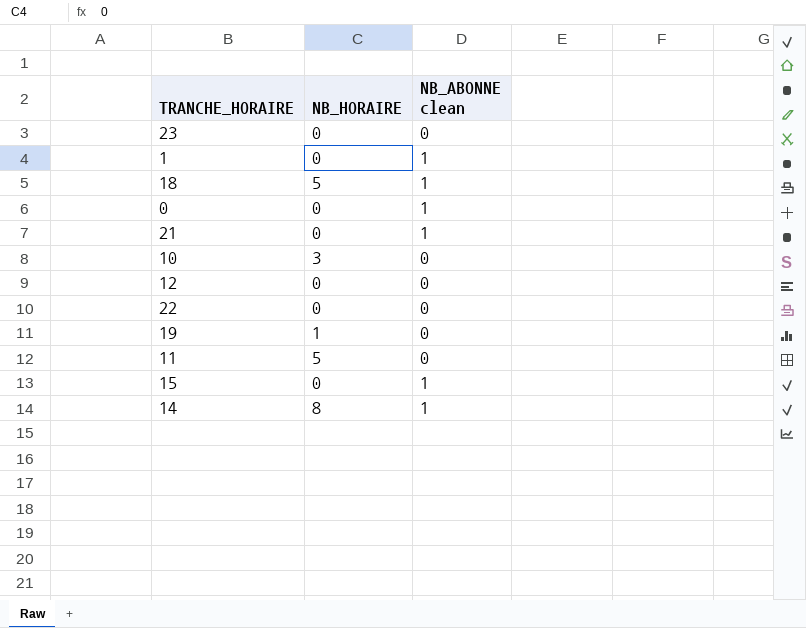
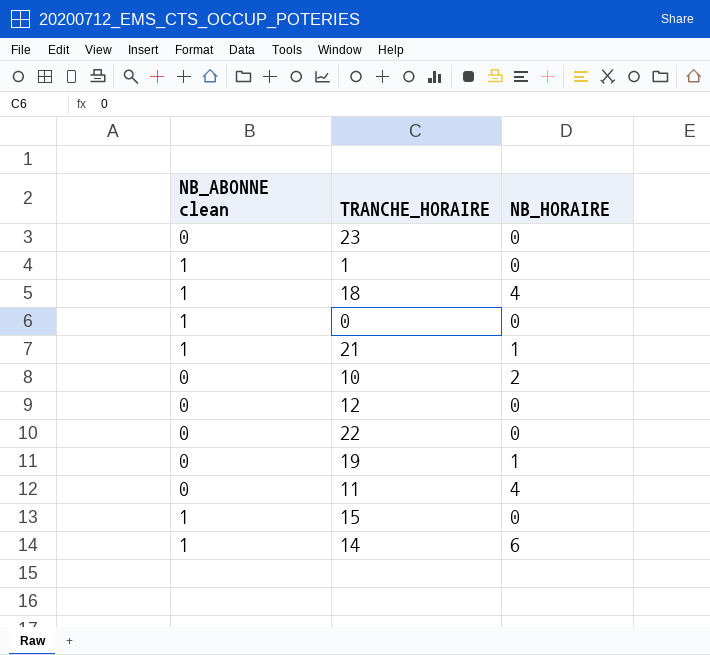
column NB_ABONNE clean | position: 3 -> 1
18 | NB_HORAIRE: 5 -> 4
21 | NB_HORAIRE: 0 -> 1
10 | NB_HORAIRE: 3 -> 2
11 | NB_HORAIRE: 5 -> 4
14 | NB_HORAIRE: 8 -> 6

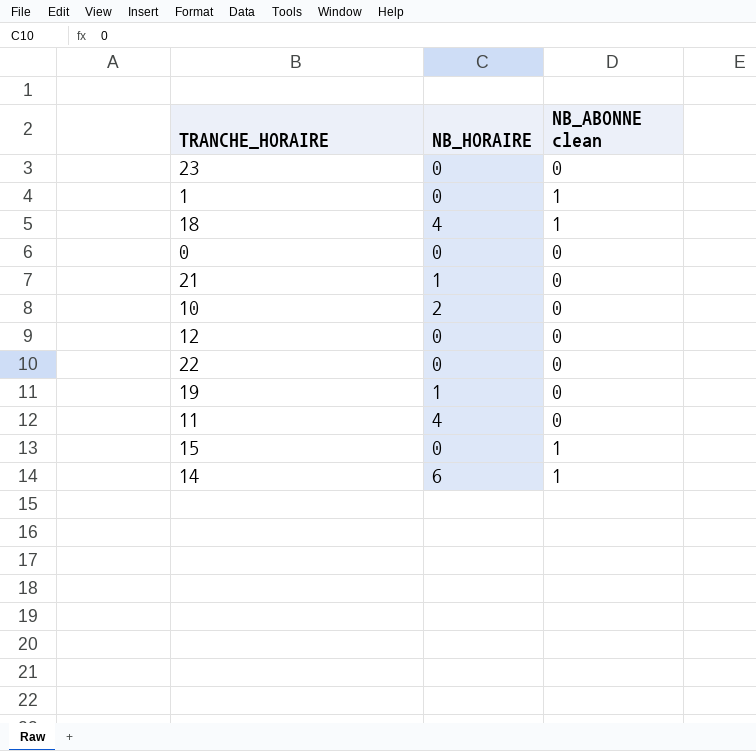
column NB_ABONNE clean | position: 1 -> 3
0 | NB_ABONNE clean: 1 -> 0
21 | NB_ABONNE clean: 1 -> 0

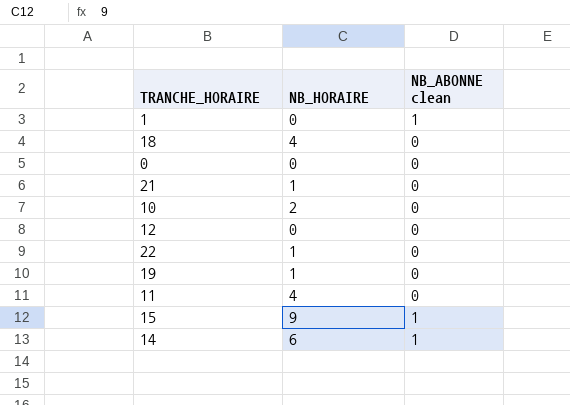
row 23: 0 | 0 -> none
18 | NB_ABONNE clean: 1 -> 0
22 | NB_HORAIRE: 0 -> 1
15 | NB_HORAIRE: 0 -> 9

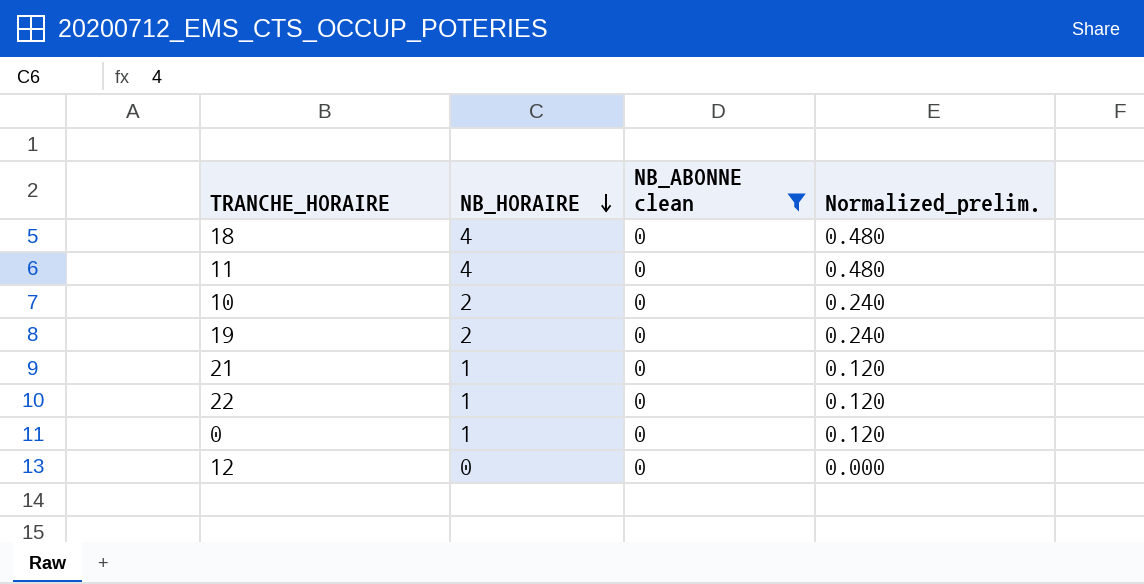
filter: none -> NB_ABONNE clean = 0
row order: none -> NB_HORAIRE descending
column Normalized_prelim. | formula: none -> [NB_HORAIRE] * 0.12
19 | NB_HORAIRE: 1 -> 2
0 | NB_HORAIRE: 0 -> 1

